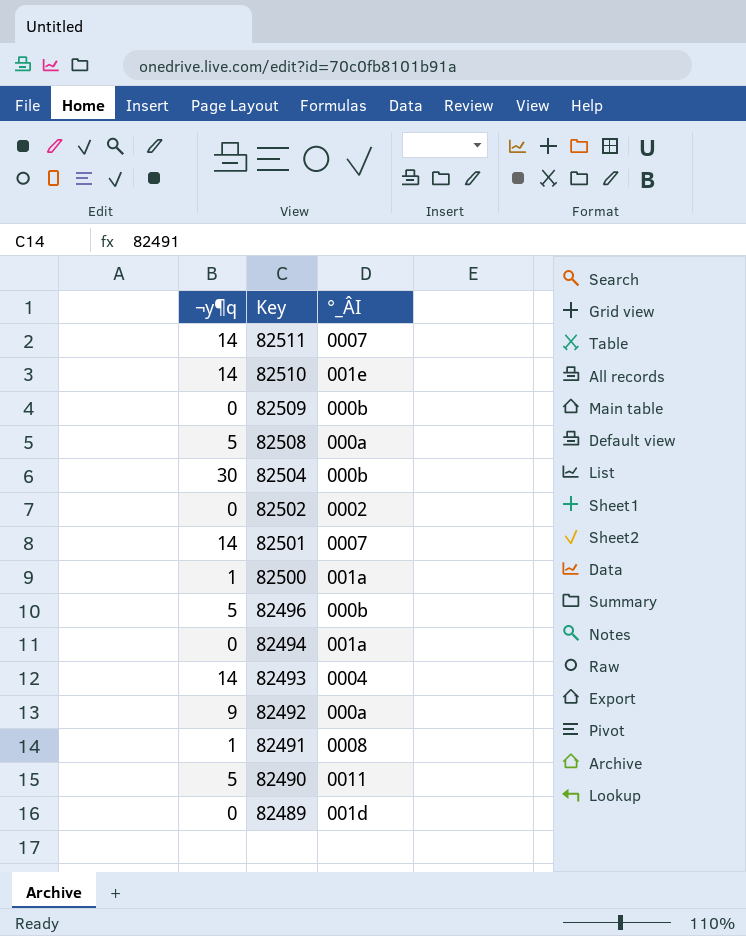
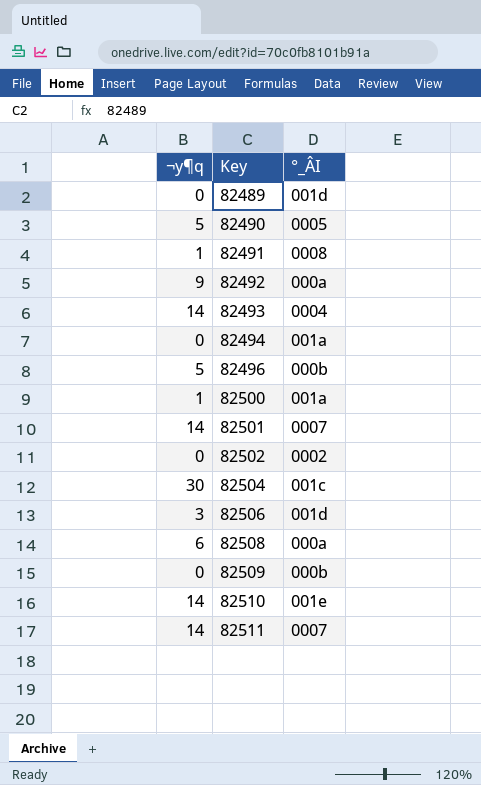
row order: Key descending -> Key ascending
82490 | °_ÂI: 0011 -> 0005
82504 | °_ÂI: 000b -> 001c
row 82506: none -> 3 | 001d
82508 | ¬y¶q: 5 -> 6

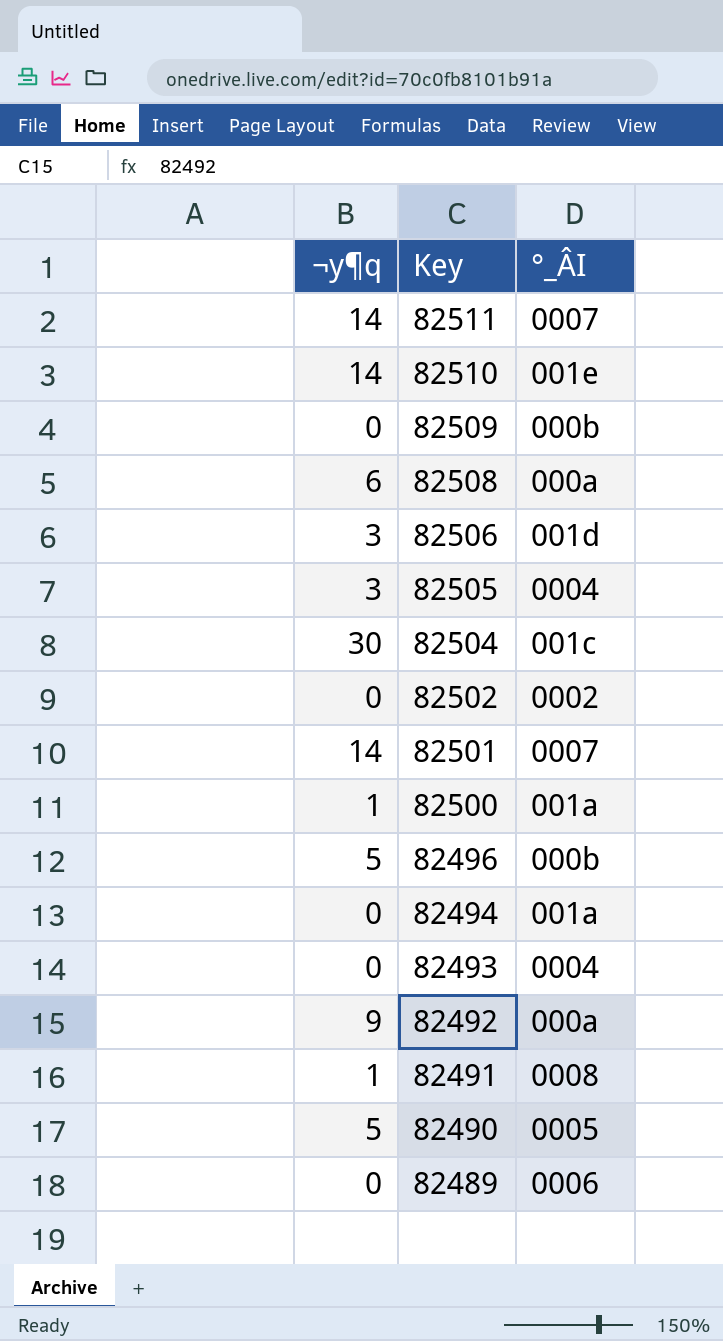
row order: Key ascending -> Key descending
row 82505: none -> 3 | 0004
82493 | ¬y¶q: 14 -> 0
82489 | °_ÂI: 001d -> 0006

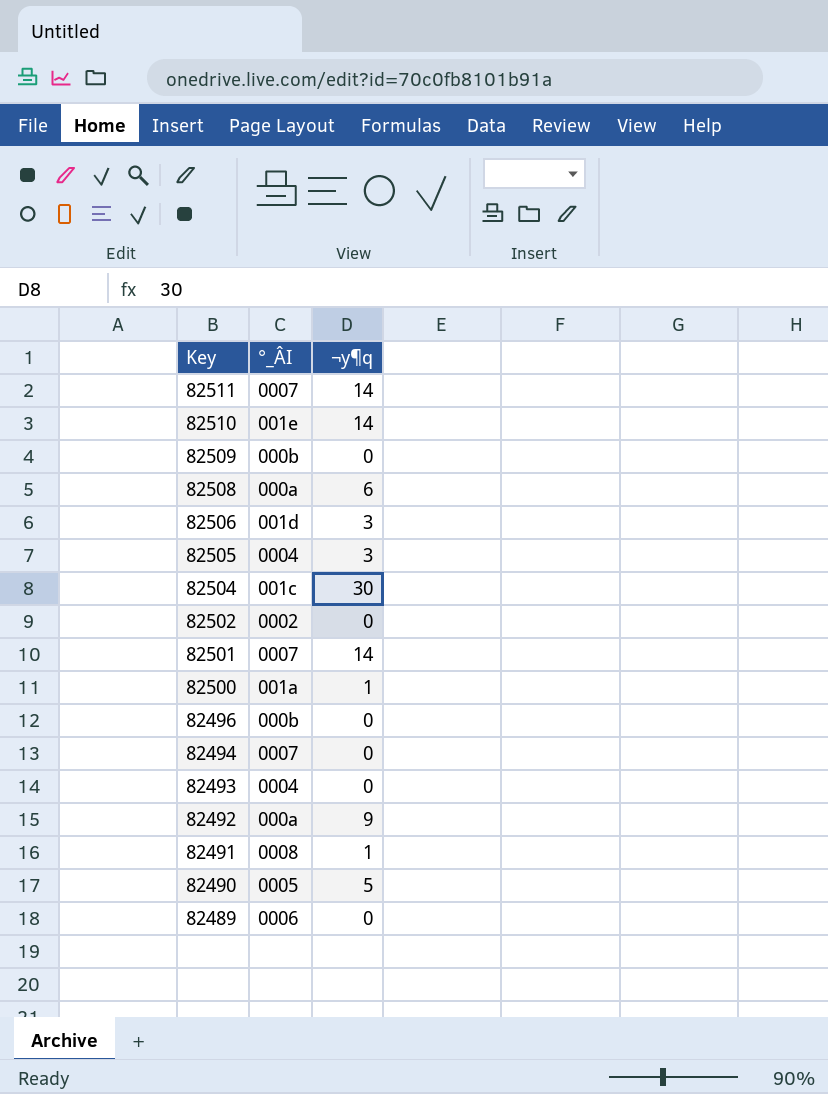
column ¬y¶q | position: 1 -> 3
82496 | ¬y¶q: 5 -> 0
82494 | °_ÂI: 001a -> 0007

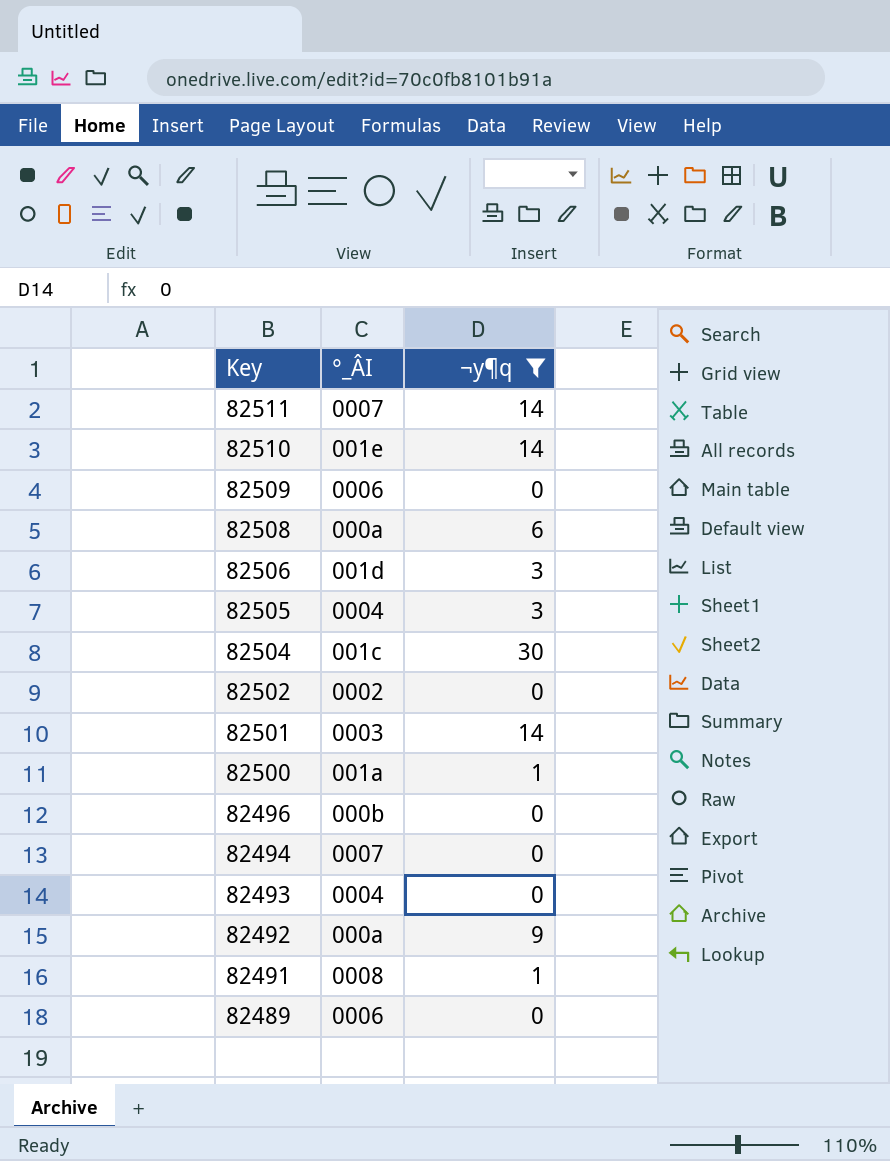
filter: none -> ¬y¶q != 5
82509 | °_ÂI: 000b -> 0006
82501 | °_ÂI: 0007 -> 0003

